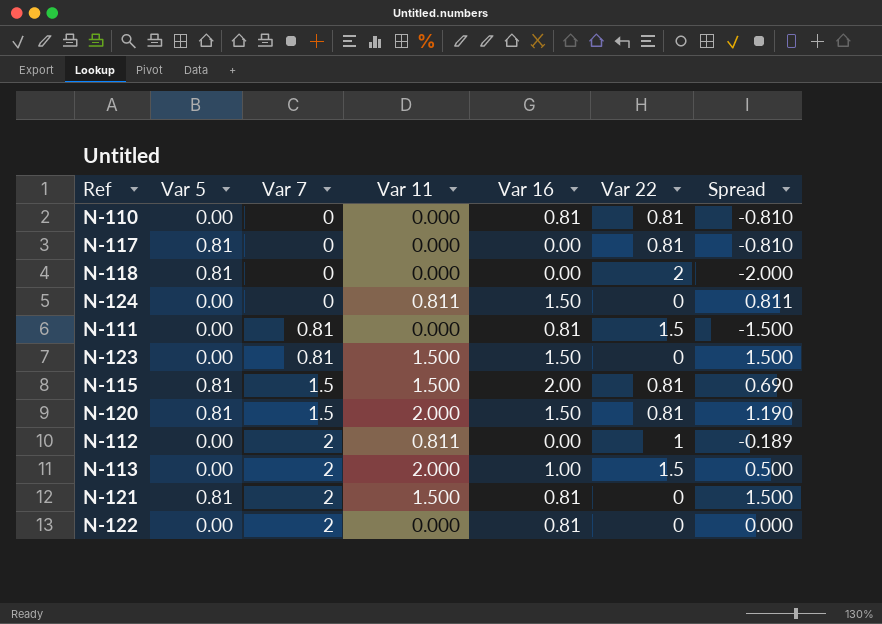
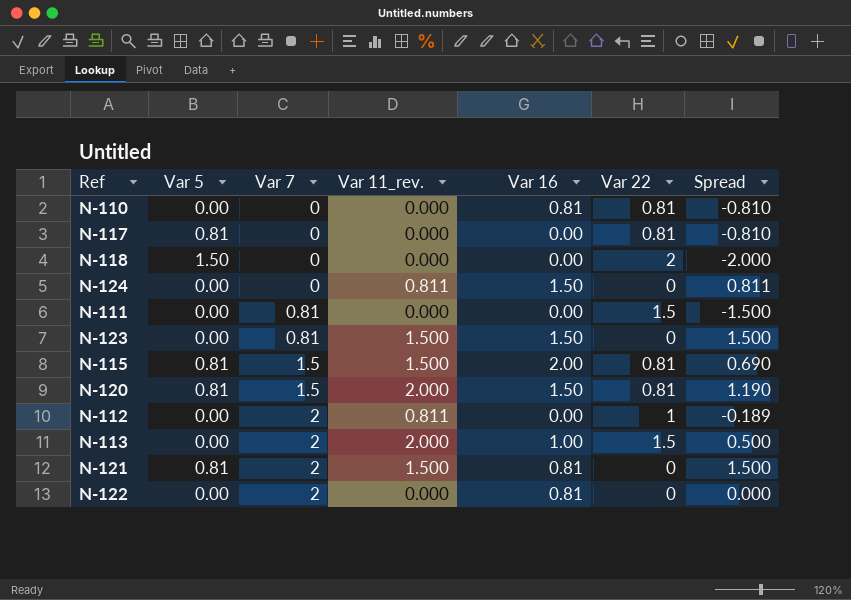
column name: Var 11 -> Var 11_rev.
N-118 | Var 5: 0.81 -> 1.50
N-111 | Var 16: 0.81 -> 0.00

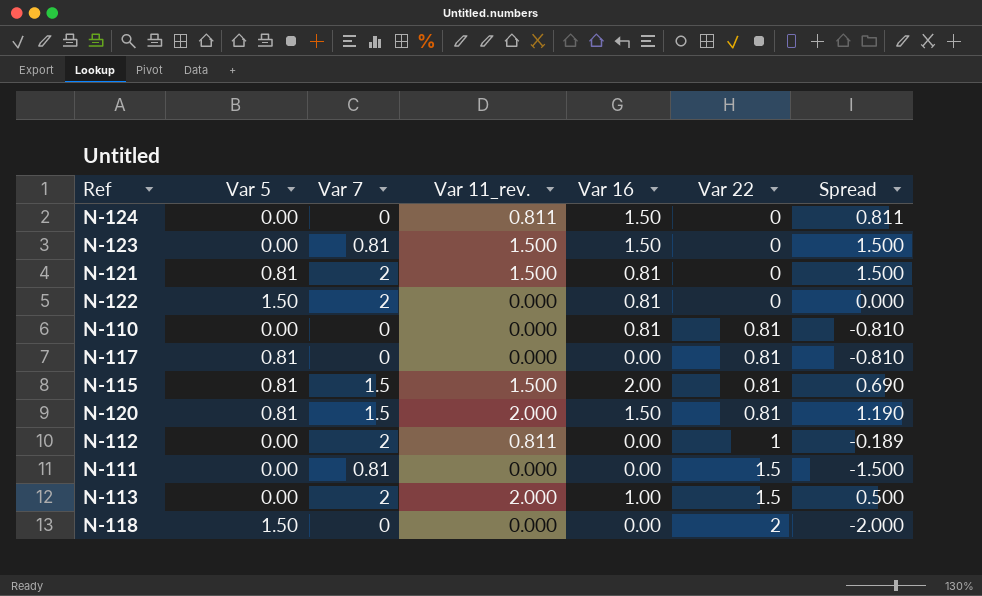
row order: Var 7 ascending -> Var 22 ascending
N-122 | Var 5: 0.00 -> 1.50

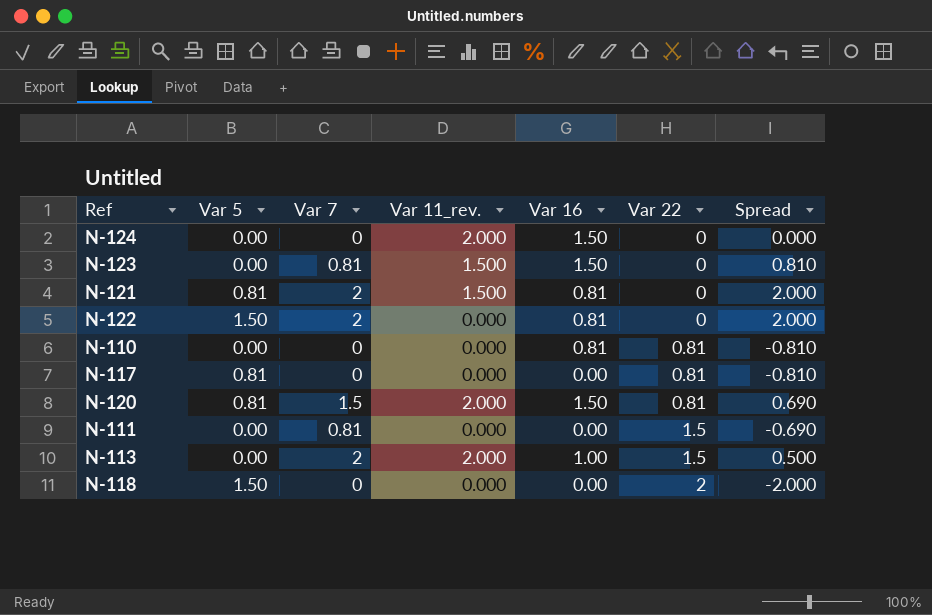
column Spread | formula: [Var 11_rev.] - [Var 22] -> [Var 7] - [Var 22]
row N-115: 0.81 | 1.5 | 1.500 | 2.00 | 0.81 | 0.690 -> none
row N-112: 0.00 | 2 | 0.811 | 0.00 | 1 | -0.189 -> none
N-124 | Var 11_rev.: 0.811 -> 2.000

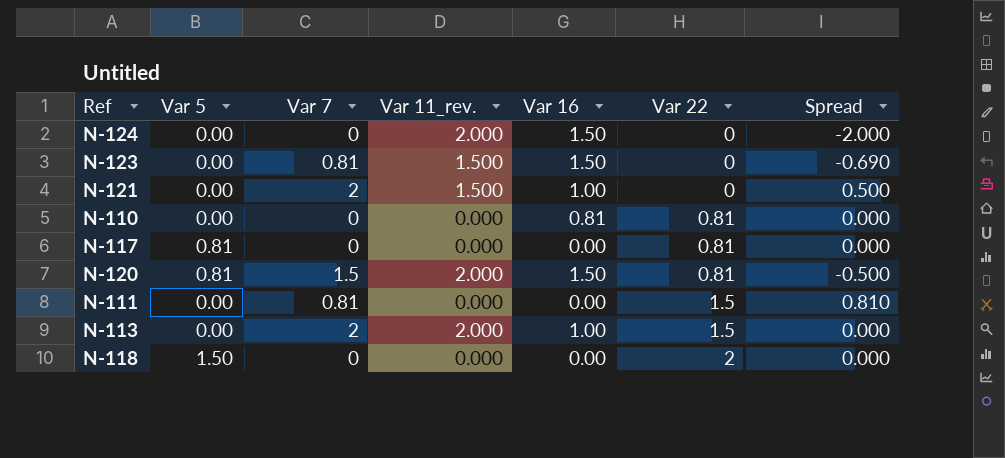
column Spread | formula: [Var 7] - [Var 22] -> [Var 7] - [Var 11_rev.]
row N-122: 1.50 | 2 | 0.000 | 0.81 | 0 | 2.000 -> none
N-121 | Var 5: 0.81 -> 0.00
N-121 | Var 16: 0.81 -> 1.00

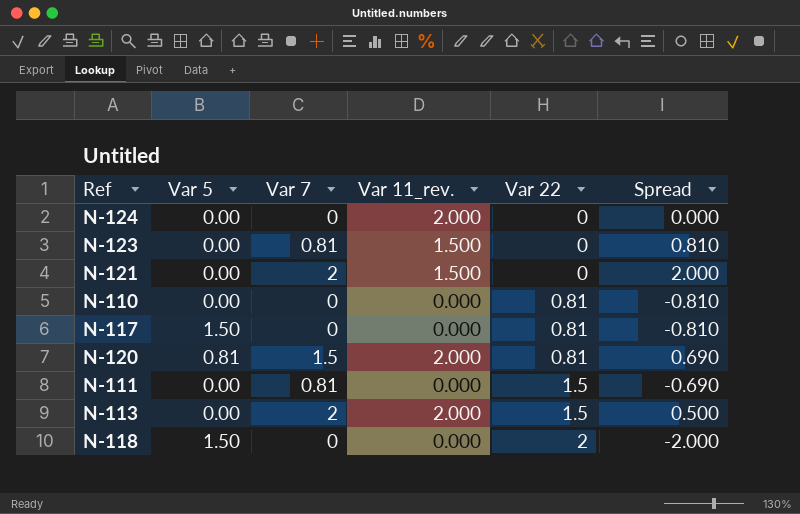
column Var 16 | position: 5 -> none
column Spread | formula: [Var 7] - [Var 11_rev.] -> [Var 7] - [Var 22]
N-117 | Var 5: 0.81 -> 1.50

